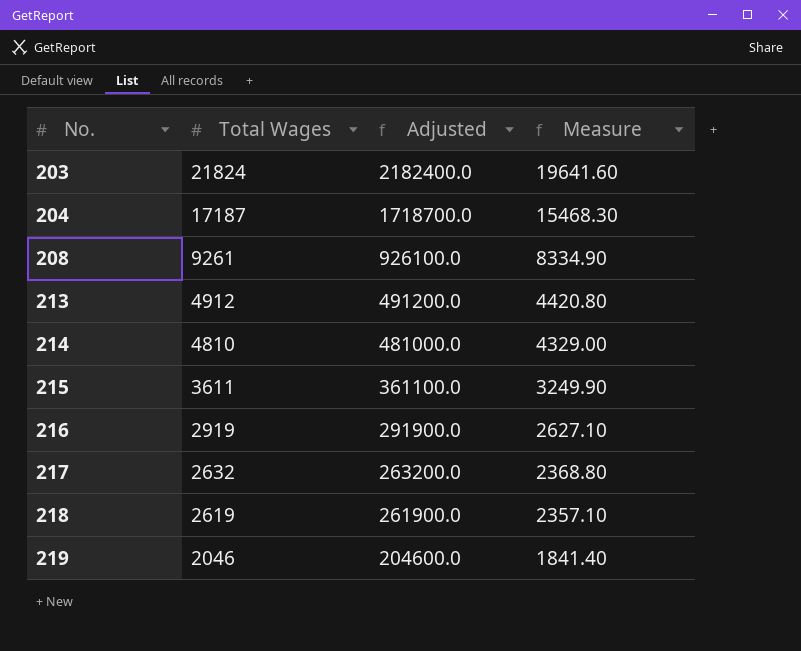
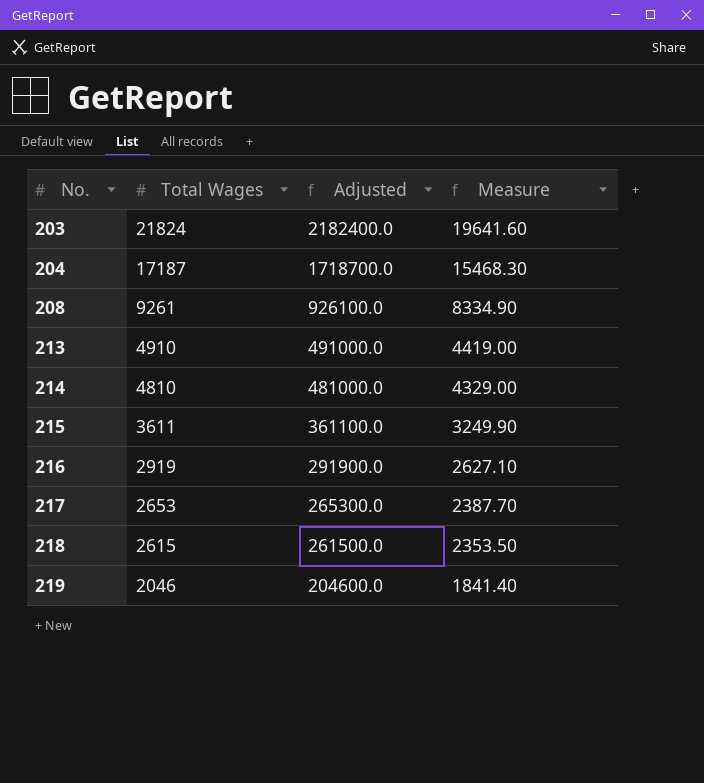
213 | Total Wages: 4912 -> 4910
213 | Adjusted: 491200.0 -> 491000.0
213 | Measure: 4420.80 -> 4419.00
217 | Total Wages: 2632 -> 2653
217 | Adjusted: 263200.0 -> 265300.0
217 | Measure: 2368.80 -> 2387.70
218 | Total Wages: 2619 -> 2615
218 | Adjusted: 261900.0 -> 261500.0
218 | Measure: 2357.10 -> 2353.50

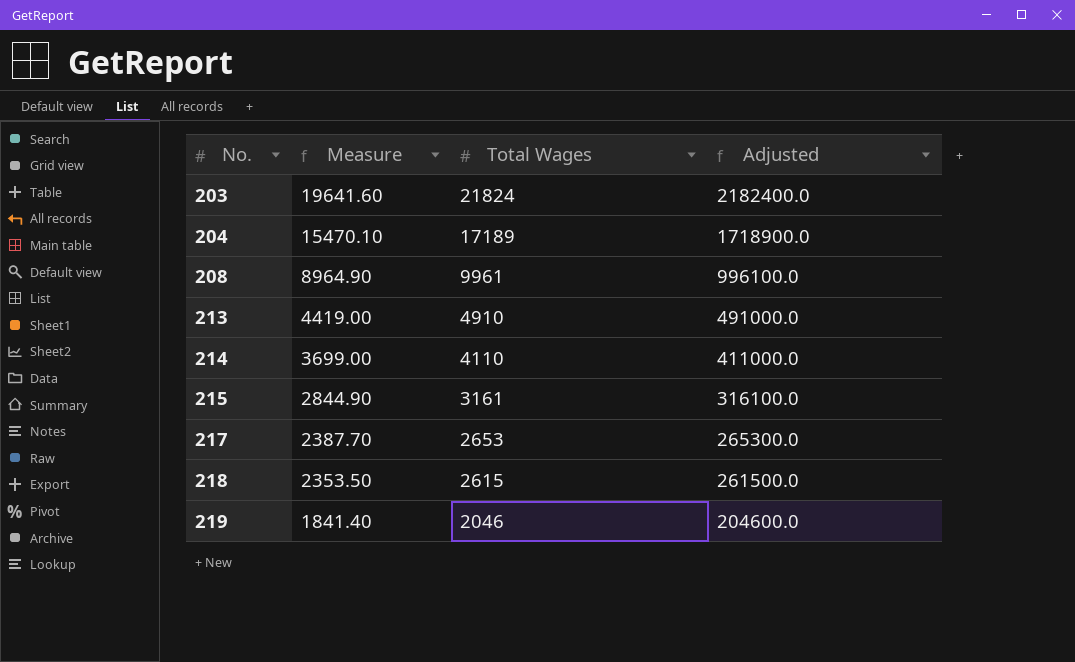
column Measure | position: 4 -> 2
row 216: 2919 | 291900.0 | 2627.10 -> none
204 | Measure: 15468.30 -> 15470.10
204 | Total Wages: 17187 -> 17189
204 | Adjusted: 1718700.0 -> 1718900.0
208 | Measure: 8334.90 -> 8964.90
208 | Total Wages: 9261 -> 9961
208 | Adjusted: 926100.0 -> 996100.0
214 | Measure: 4329.00 -> 3699.00
214 | Total Wages: 4810 -> 4110
214 | Adjusted: 481000.0 -> 411000.0
215 | Measure: 3249.90 -> 2844.90
215 | Total Wages: 3611 -> 3161
215 | Adjusted: 361100.0 -> 316100.0

